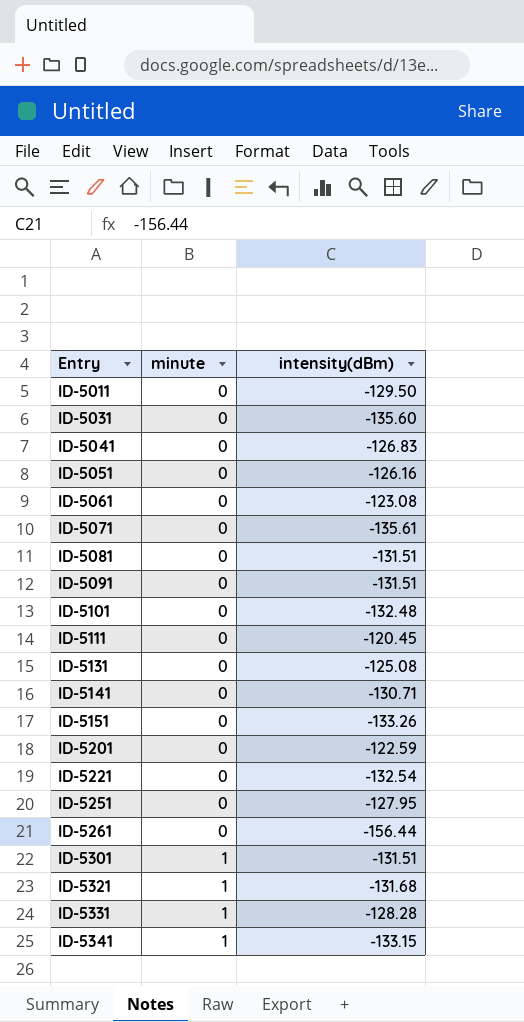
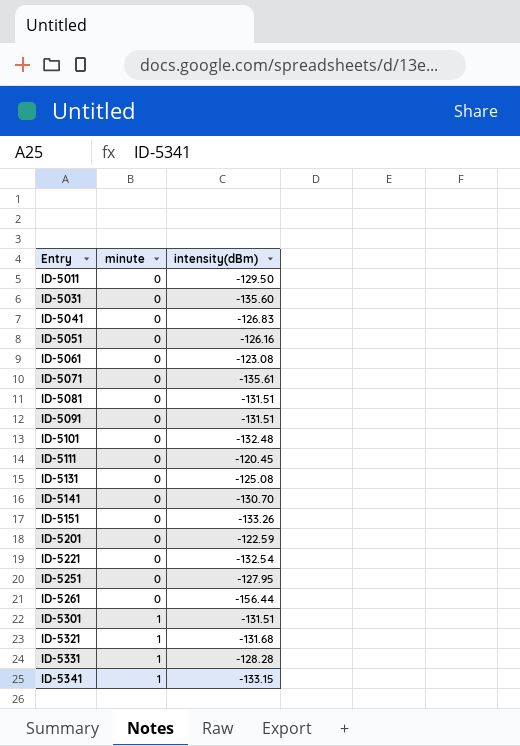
ID-5141 | intensity(dBm): -130.71 -> -130.70

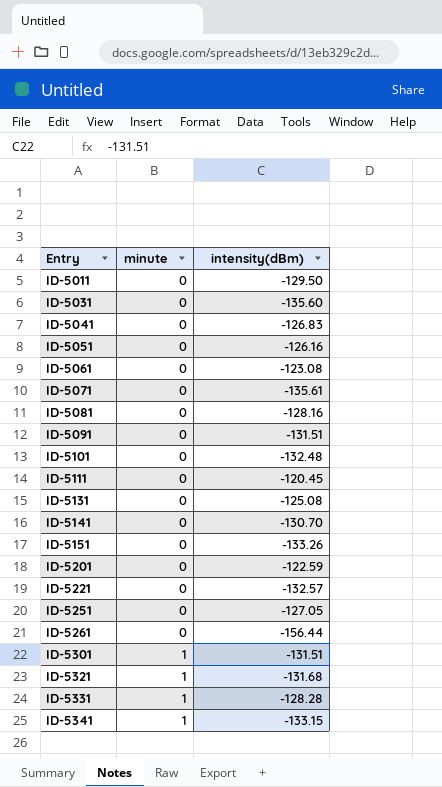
ID-5081 | intensity(dBm): -131.51 -> -128.16
ID-5221 | intensity(dBm): -132.54 -> -132.57
ID-5251 | intensity(dBm): -127.95 -> -127.05

